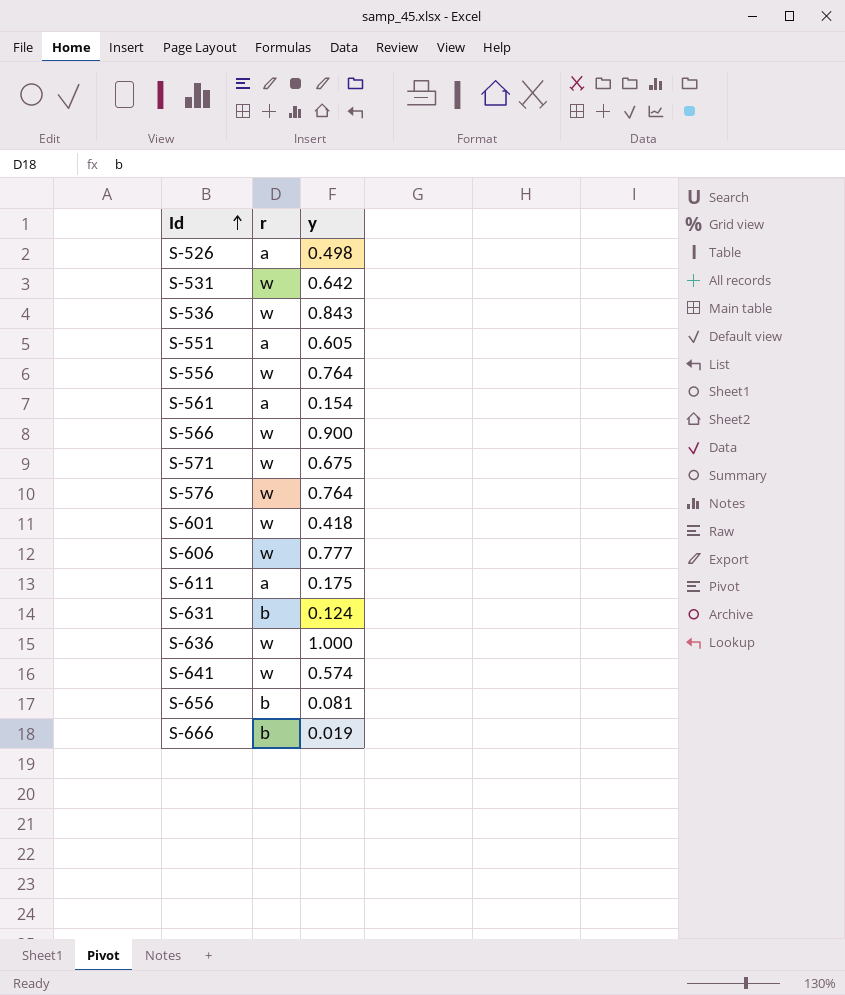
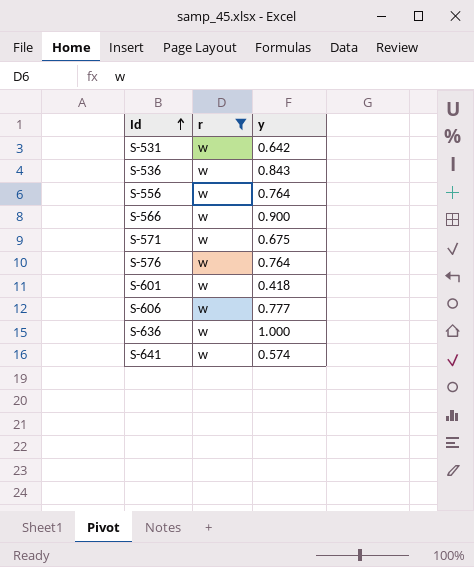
filter: none -> r = w

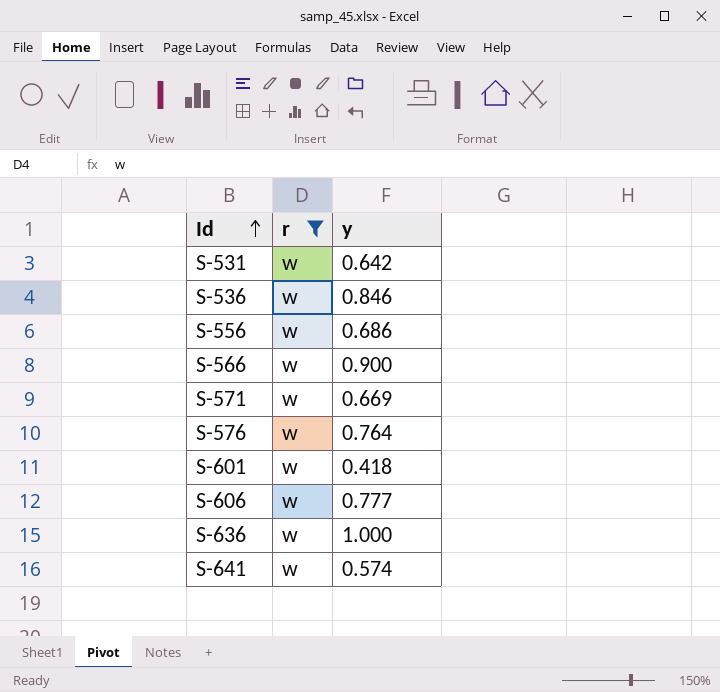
S-536 | y: 0.843 -> 0.846
S-556 | y: 0.764 -> 0.686
S-571 | y: 0.675 -> 0.669

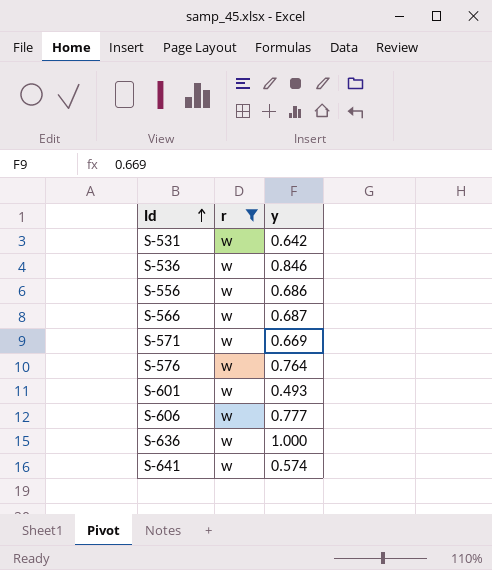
S-566 | y: 0.900 -> 0.687
S-601 | y: 0.418 -> 0.493

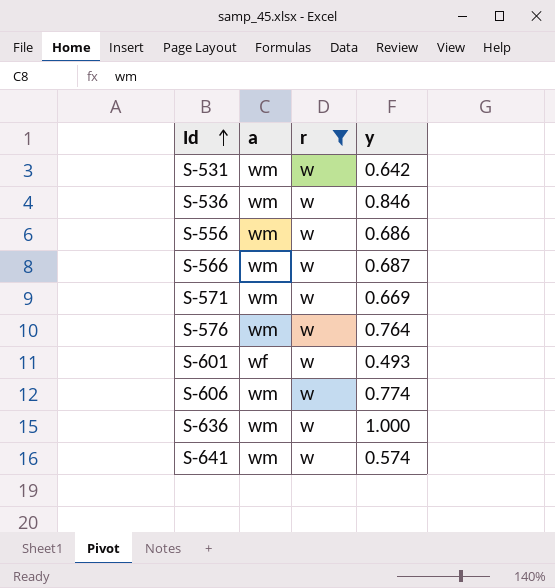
column a | position: none -> 2
S-606 | y: 0.777 -> 0.774

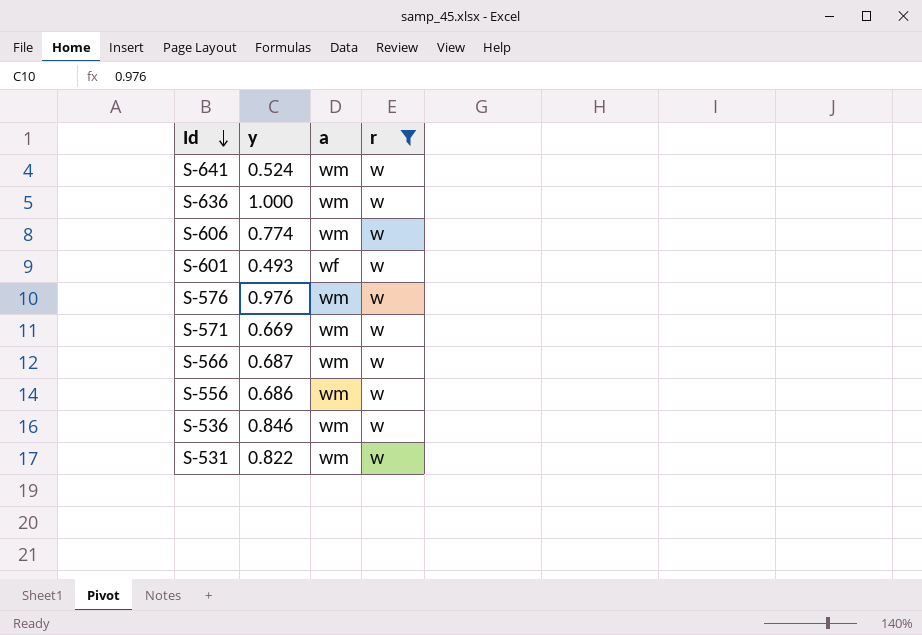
row order: Id ascending -> Id descending
column y | position: 4 -> 2
S-641 | y: 0.574 -> 0.524
S-576 | y: 0.764 -> 0.976
S-531 | y: 0.642 -> 0.822

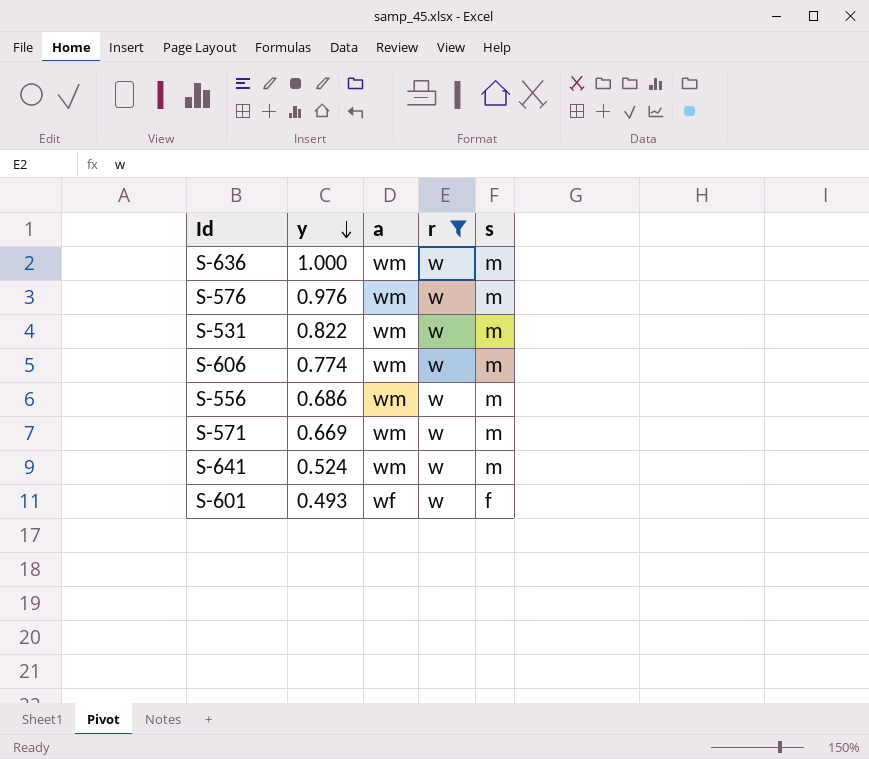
row order: Id descending -> y descending
column s | position: none -> 5
row S-566: 0.687 | wm | w -> none
row S-536: 0.846 | wm | w -> none

